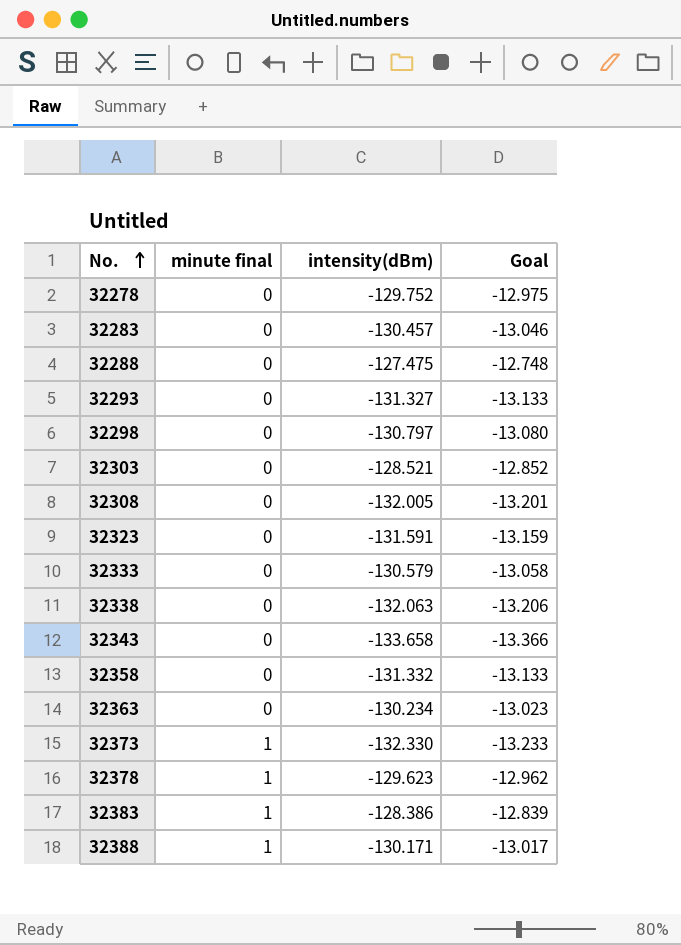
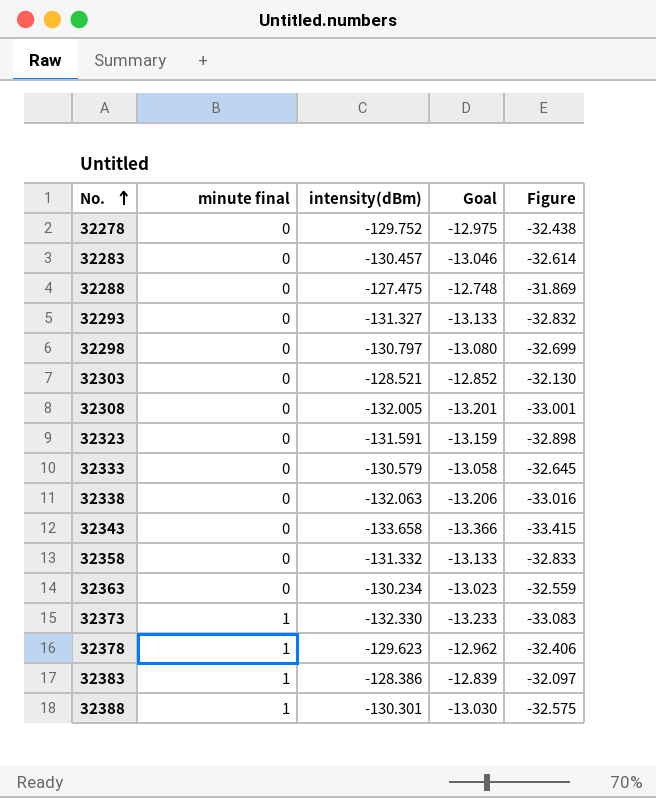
column Figure | formula: none -> [intensity(dBm)] * 0.25
32388 | intensity(dBm): -130.171 -> -130.301
32388 | Goal: -13.017 -> -13.030

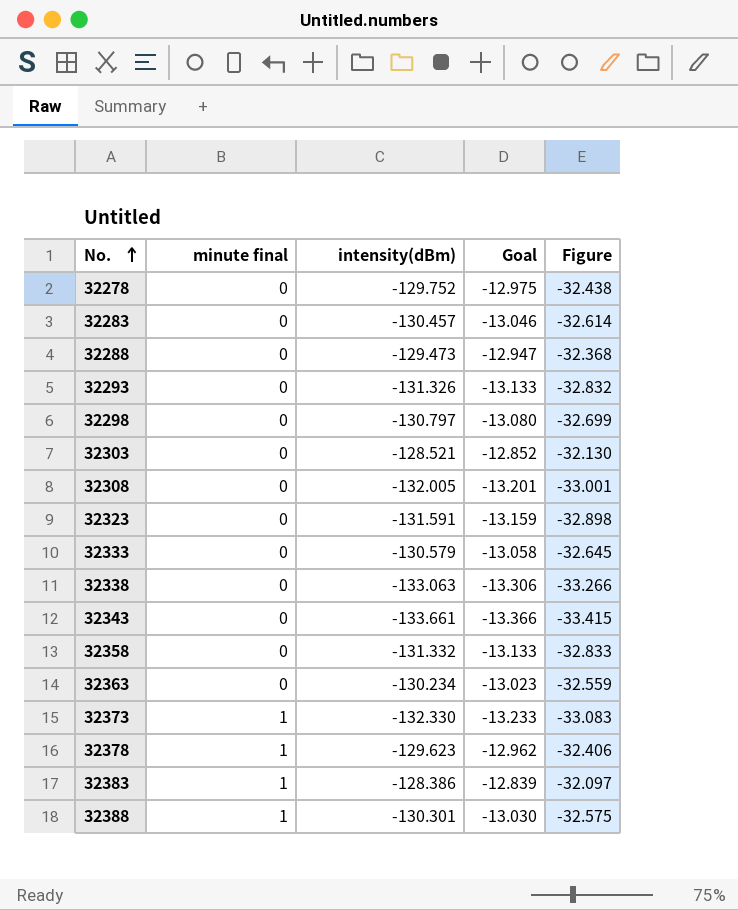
32288 | intensity(dBm): -127.475 -> -129.473
32288 | Goal: -12.748 -> -12.947
32288 | Figure: -31.869 -> -32.368
32293 | intensity(dBm): -131.327 -> -131.326
32338 | intensity(dBm): -132.063 -> -133.063
32338 | Goal: -13.206 -> -13.306
32338 | Figure: -33.016 -> -33.266
32343 | intensity(dBm): -133.658 -> -133.661

